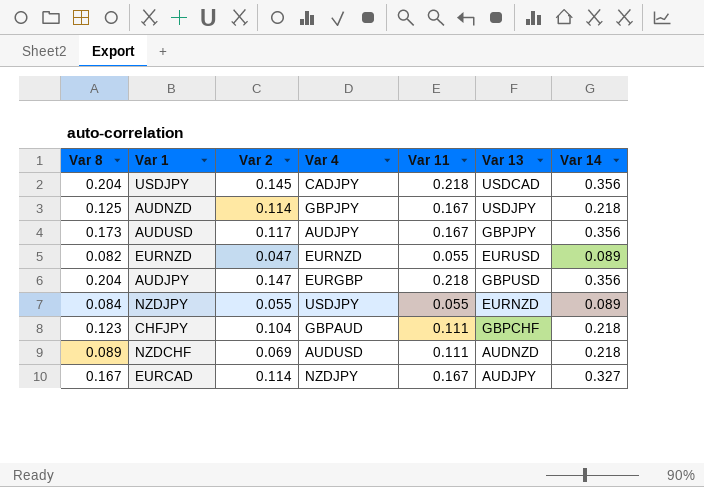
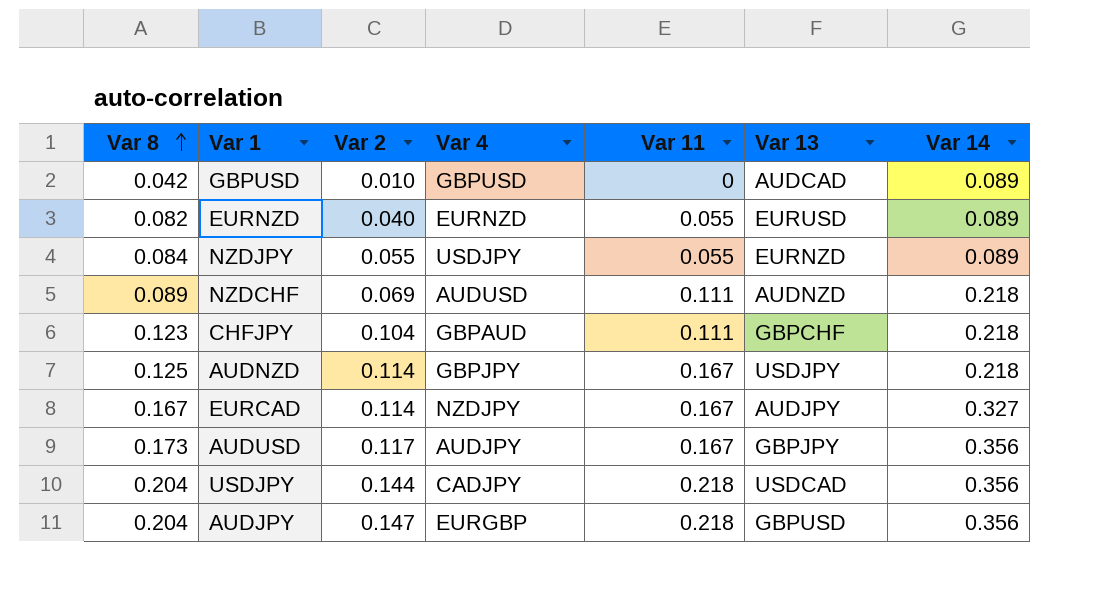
row order: none -> Var 8 ascending
row GBPUSD: none -> 0.042 | 0.010 | GBPUSD | 0 | AUDCAD | 0.089
EURNZD | Var 2: 0.047 -> 0.040
USDJPY | Var 2: 0.145 -> 0.144

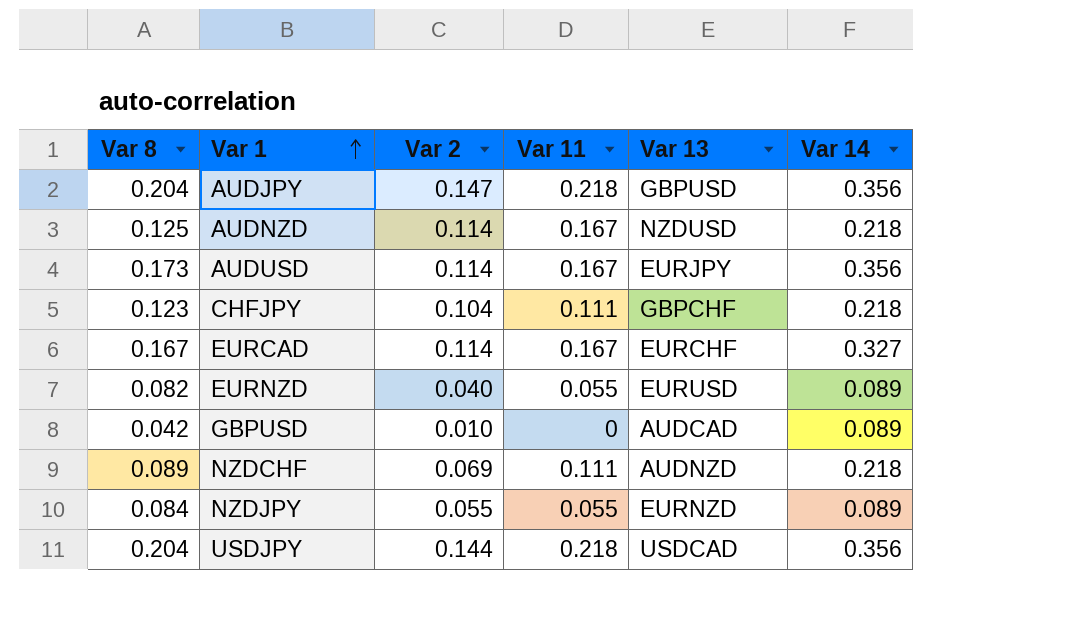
row order: Var 8 ascending -> Var 1 ascending
column Var 4 | position: 4 -> none
AUDNZD | Var 13: USDJPY -> NZDUSD
AUDUSD | Var 2: 0.117 -> 0.114
AUDUSD | Var 13: GBPJPY -> EURJPY
EURCAD | Var 13: AUDJPY -> EURCHF

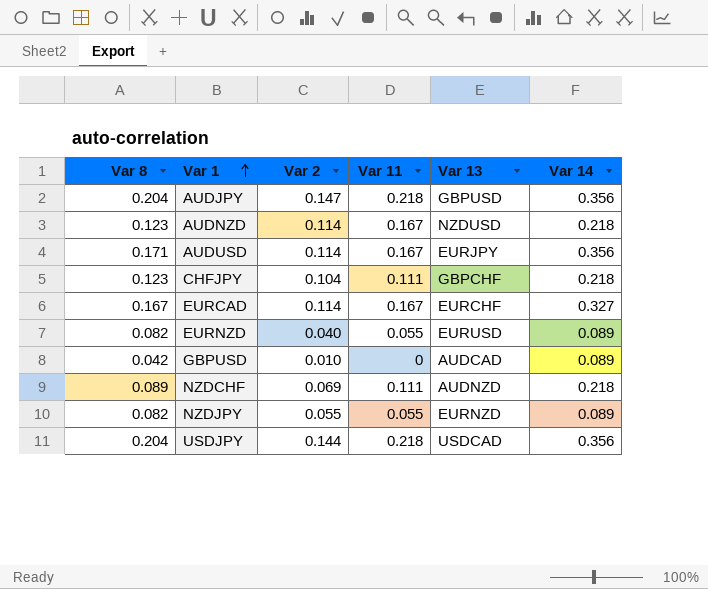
AUDNZD | Var 8: 0.125 -> 0.123
AUDUSD | Var 8: 0.173 -> 0.171
NZDJPY | Var 8: 0.084 -> 0.082

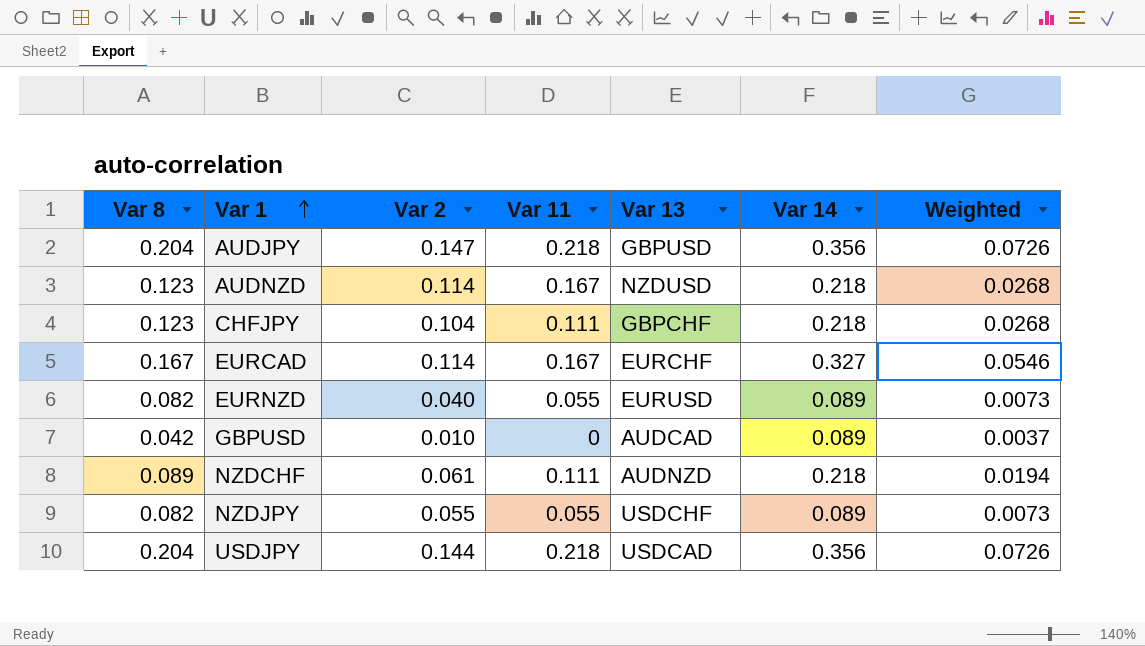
column Weighted | formula: none -> [Var 8] * [Var 14]
row AUDUSD: 0.171 | 0.114 | 0.167 | EURJPY | 0.356 -> none
NZDCHF | Var 2: 0.069 -> 0.061
NZDJPY | Var 13: EURNZD -> USDCHF

